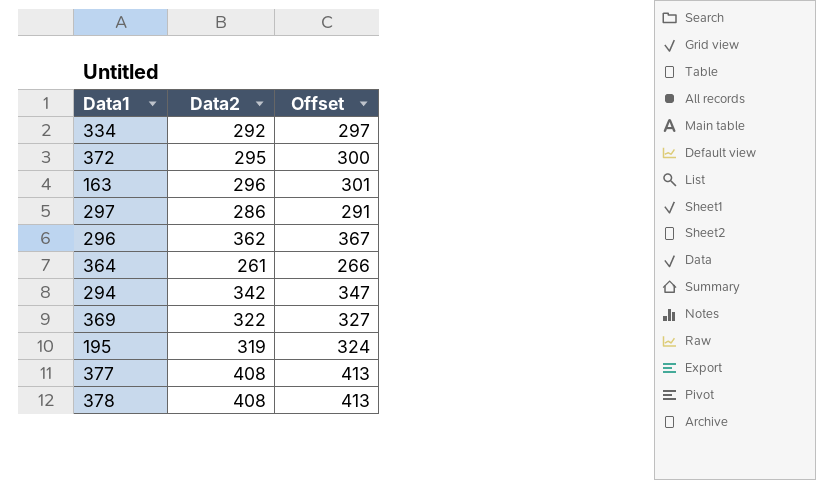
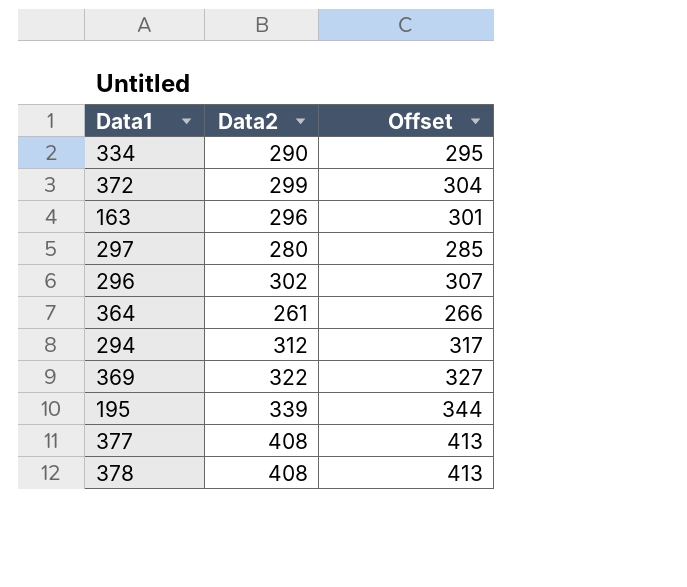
334 | Data2: 292 -> 290
334 | Offset: 297 -> 295
372 | Data2: 295 -> 299
372 | Offset: 300 -> 304
297 | Data2: 286 -> 280
297 | Offset: 291 -> 285
296 | Data2: 362 -> 302
296 | Offset: 367 -> 307
294 | Data2: 342 -> 312
294 | Offset: 347 -> 317
195 | Data2: 319 -> 339
195 | Offset: 324 -> 344

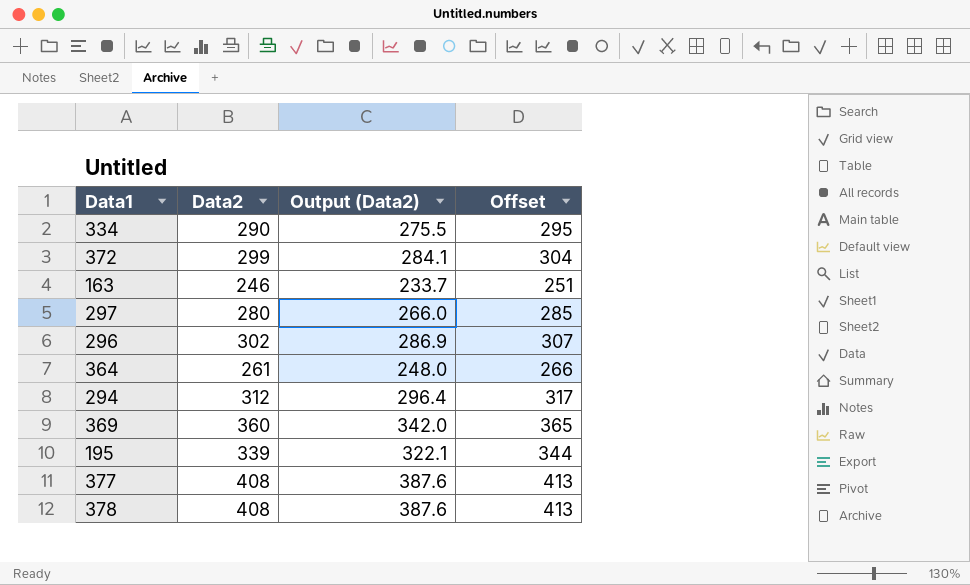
column Output (Data2) | formula: none -> [Data2] * 0.95
163 | Data2: 296 -> 246
163 | Offset: 301 -> 251
369 | Data2: 322 -> 360
369 | Offset: 327 -> 365

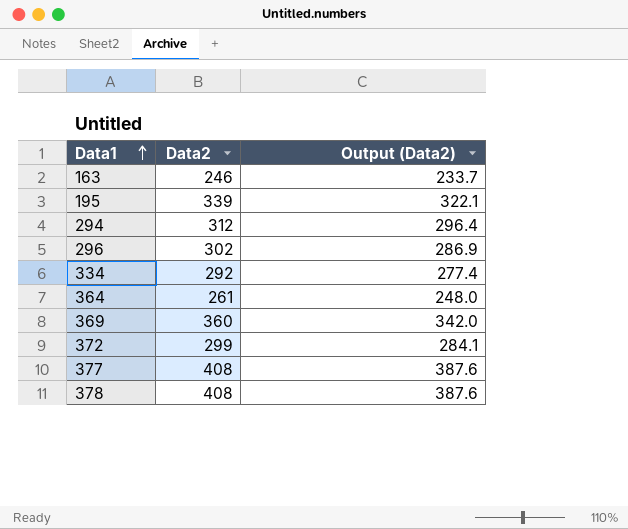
row order: none -> Data1 ascending
column Offset | formula: [Data2] + 5 -> none
row 297: 280 | 266.0 | 285 -> none
334 | Data2: 290 -> 292
334 | Output (Data2): 275.5 -> 277.4

